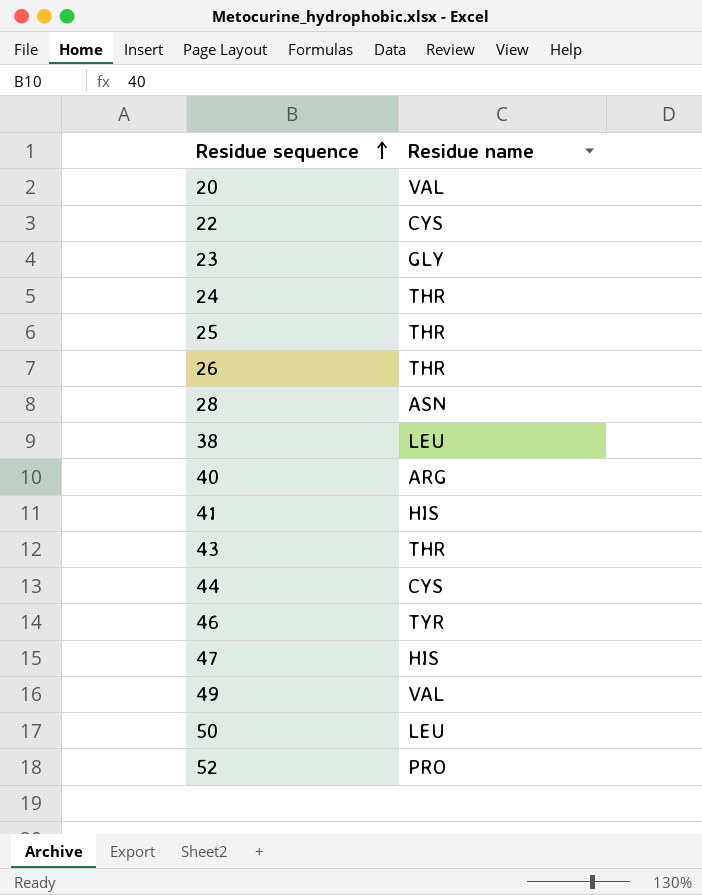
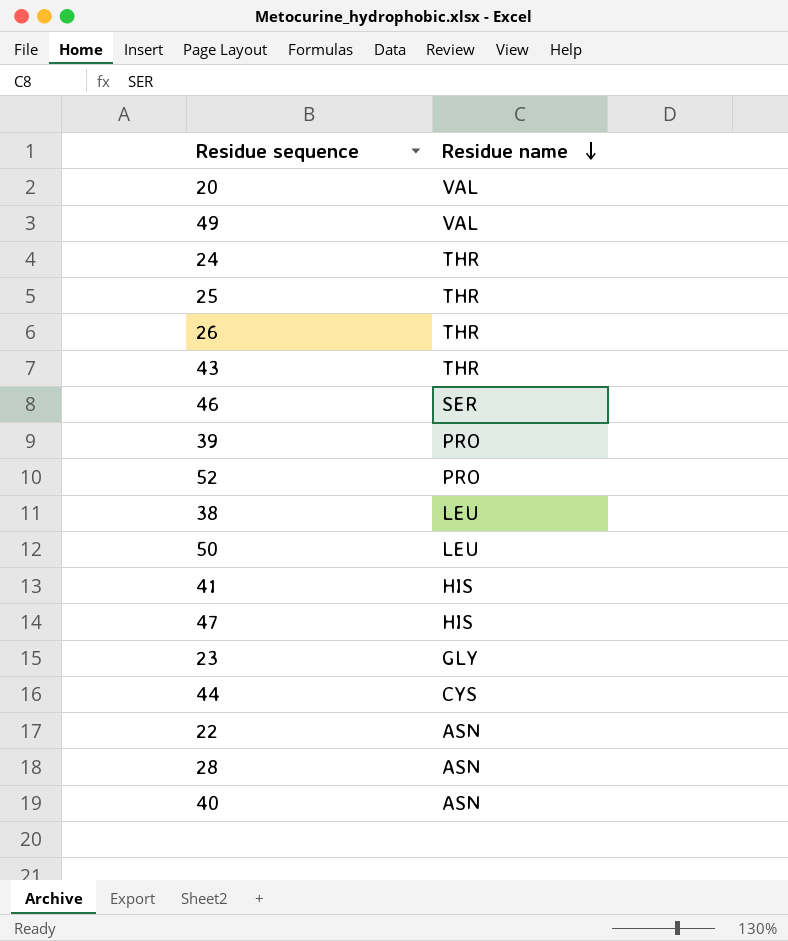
row order: Residue sequence ascending -> Residue name descending
46 | Residue name: TYR -> SER
row 39: none -> PRO
22 | Residue name: CYS -> ASN
40 | Residue name: ARG -> ASN

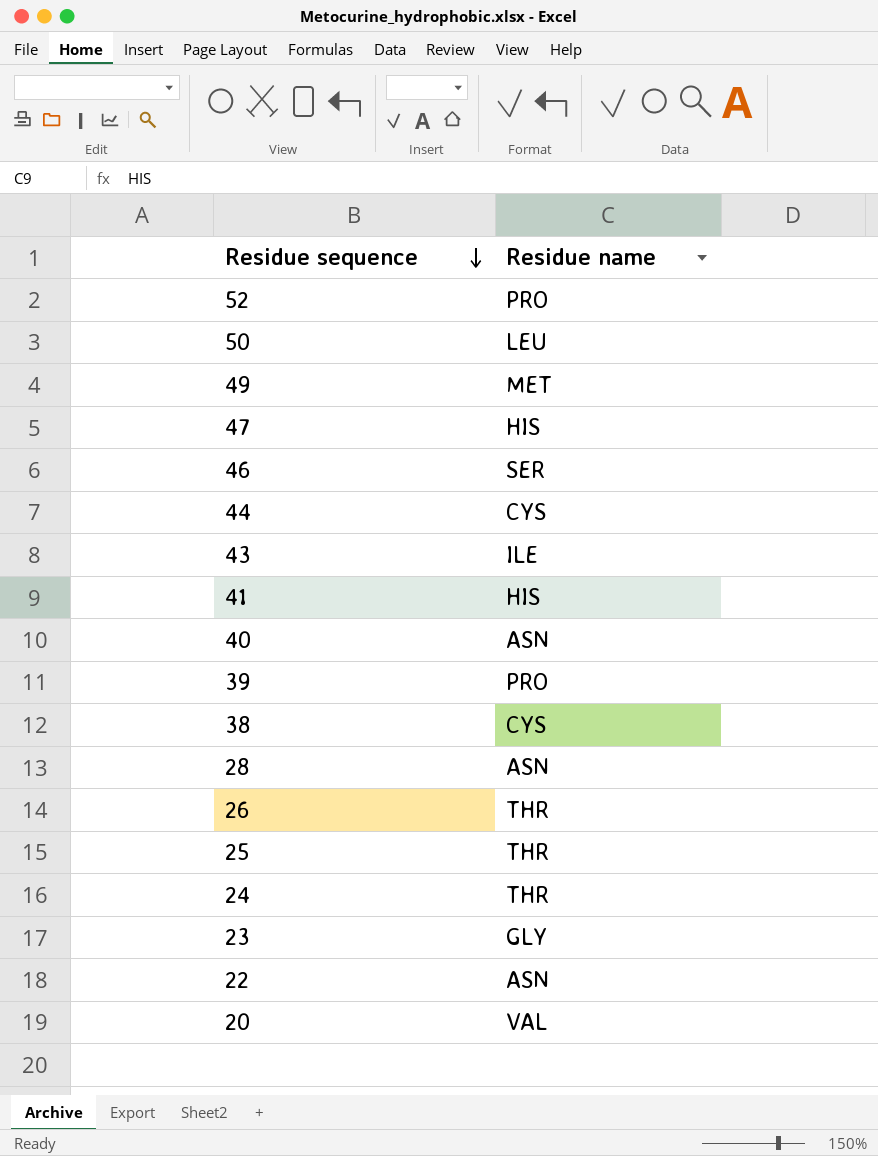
row order: Residue name descending -> Residue sequence descending
49 | Residue name: VAL -> MET
43 | Residue name: THR -> ILE
38 | Residue name: LEU -> CYS

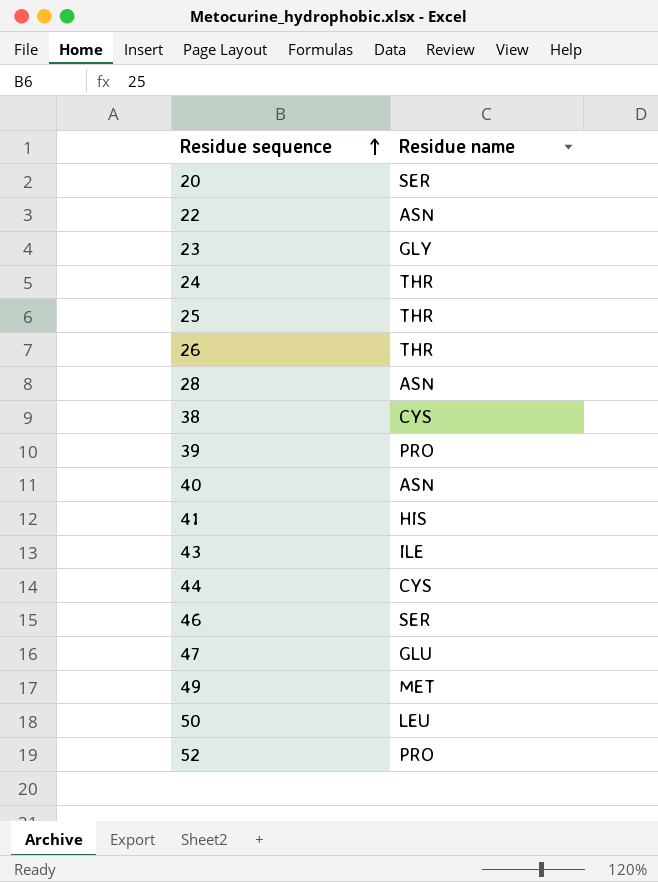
row order: Residue sequence descending -> Residue sequence ascending
20 | Residue name: VAL -> SER
47 | Residue name: HIS -> GLU

